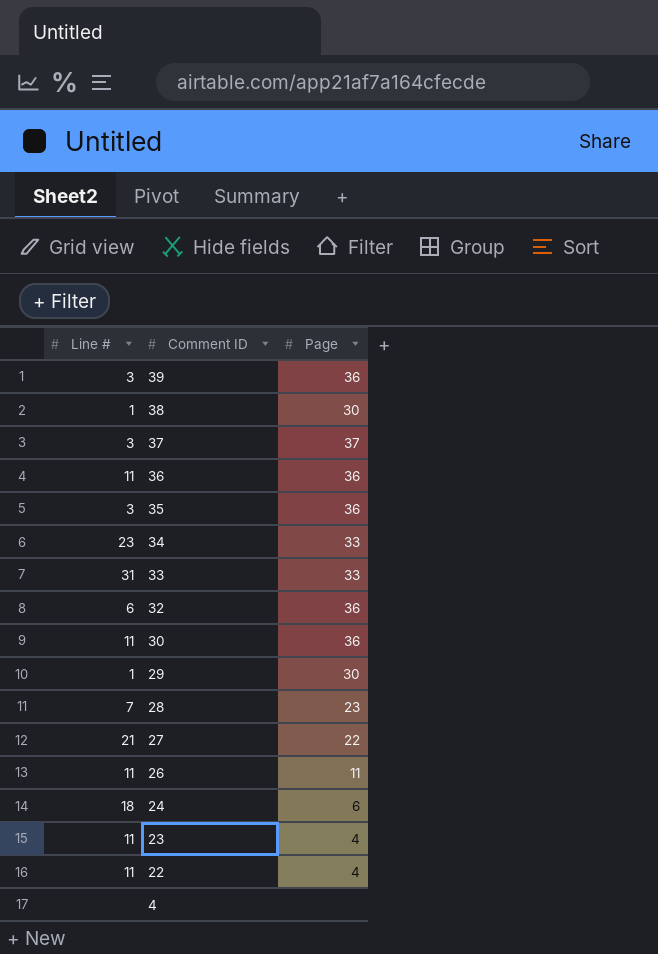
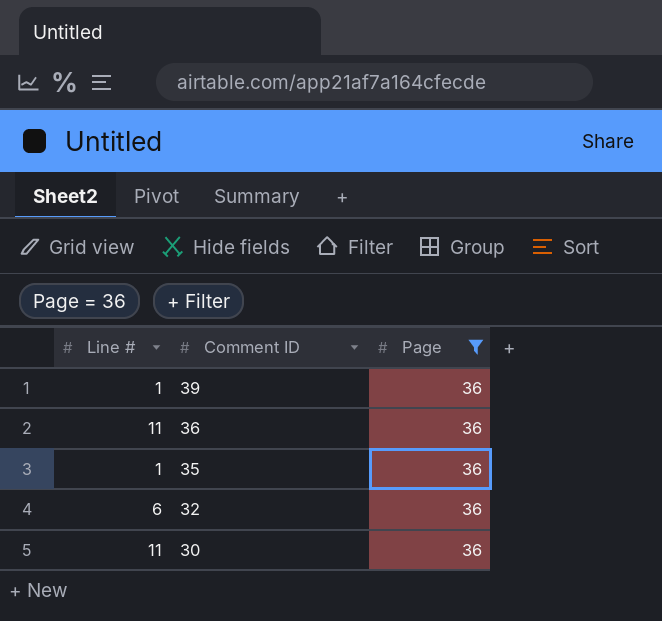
filter: none -> Page = 36
39 | Line #: 3 -> 1
35 | Line #: 3 -> 1

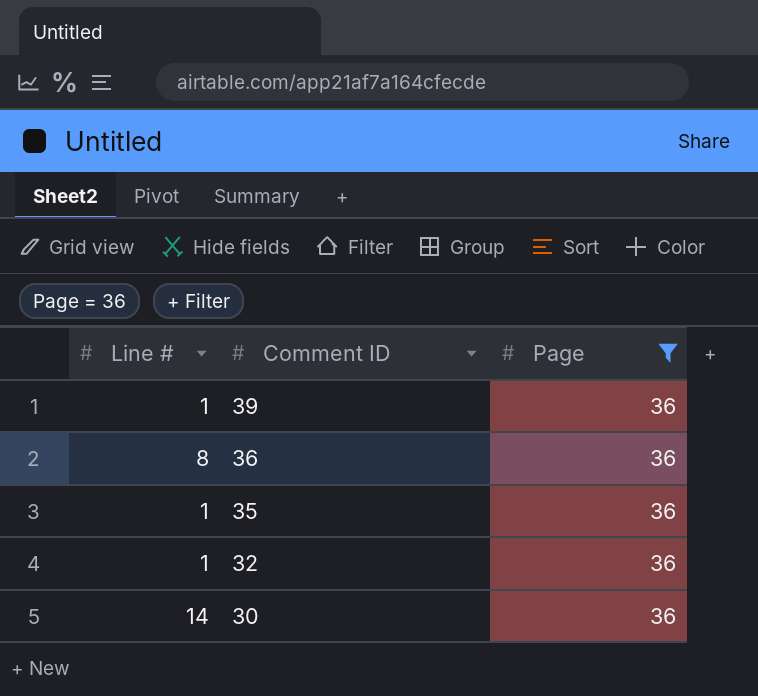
36 | Line #: 11 -> 8
32 | Line #: 6 -> 1
30 | Line #: 11 -> 14

